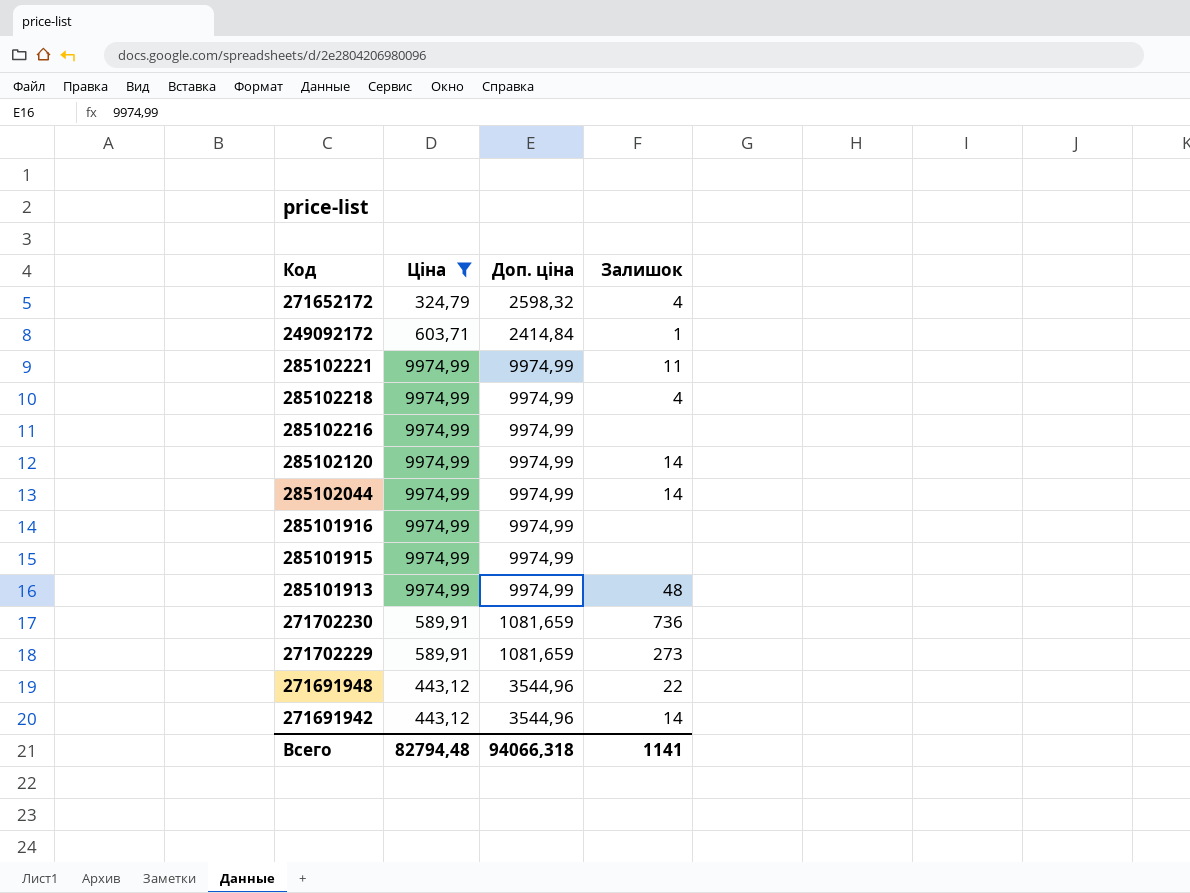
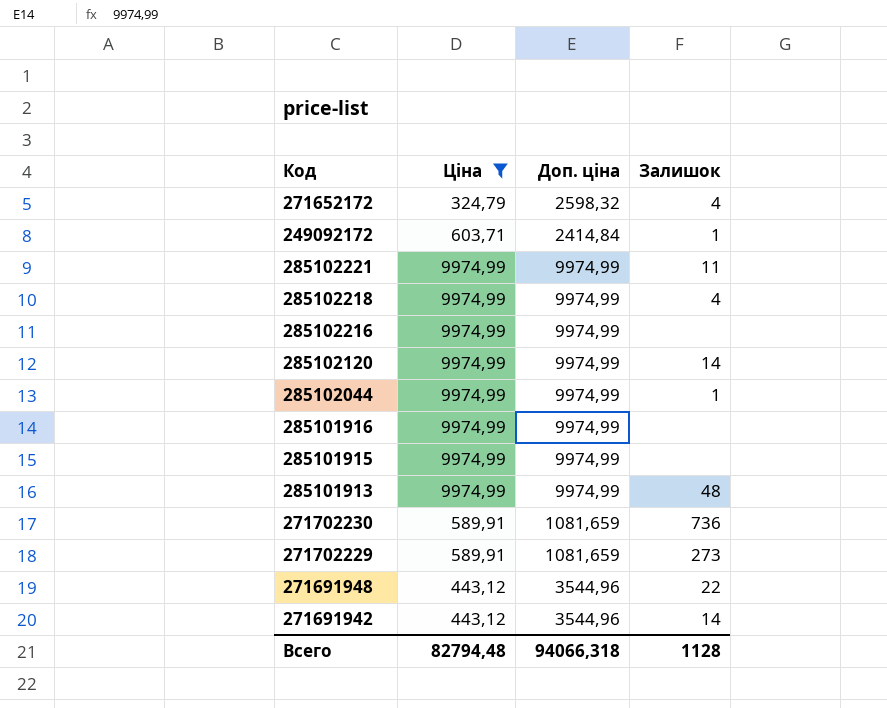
285102044 | Залишок: 14 -> 1
Всего | Залишок: 1141 -> 1128

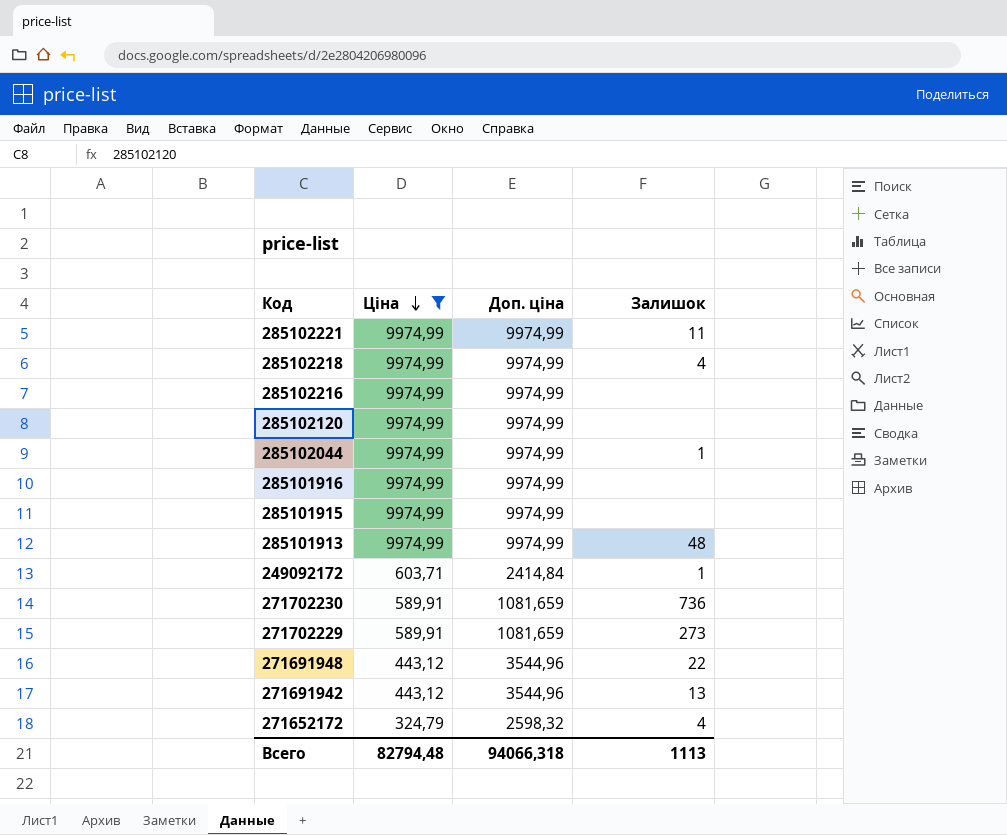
row order: none -> Ціна descending
285102120 | Залишок: 14 -> none
271691942 | Залишок: 14 -> 13
Всего | Залишок: 1128 -> 1113

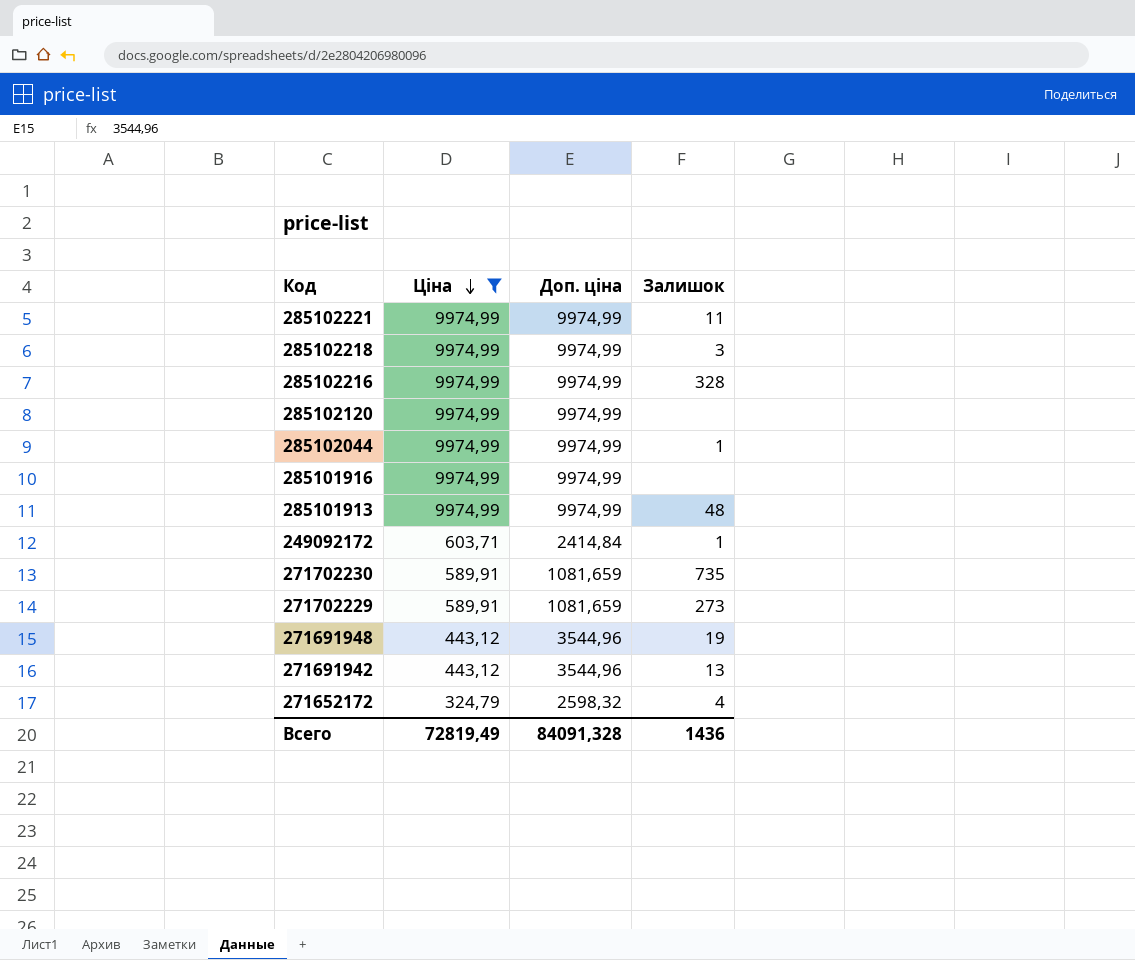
row 285101915: 9974,99 | 9974,99 | none -> none
285102218 | Залишок: 4 -> 3
285102216 | Залишок: none -> 328
271702230 | Залишок: 736 -> 735
271691948 | Залишок: 22 -> 19
Всего | Ціна: 82794,48 -> 72819,49
Всего | Доп. ціна: 94066,318 -> 84091,328
Всего | Залишок: 1113 -> 1436

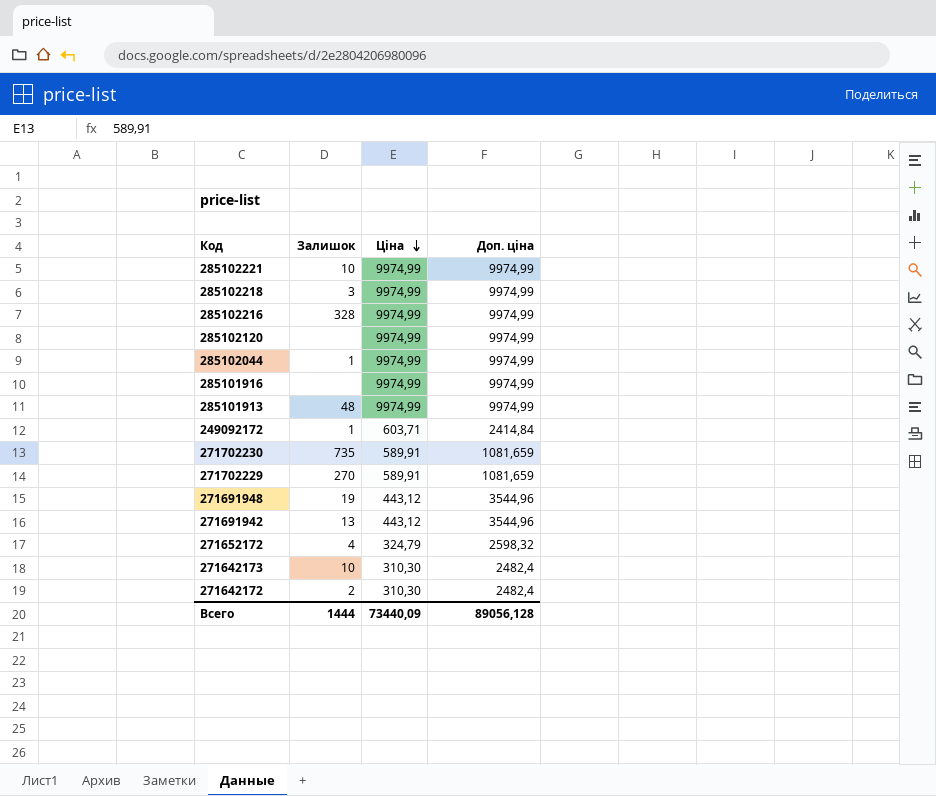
filter: Ціна != 310,30 -> none
column Залишок | position: 4 -> 2
285102221 | Залишок: 11 -> 10
271702229 | Залишок: 273 -> 270
Всего | Залишок: 1436 -> 1444
Всего | Ціна: 72819,49 -> 73440,09
Всего | Доп. ціна: 84091,328 -> 89056,128

